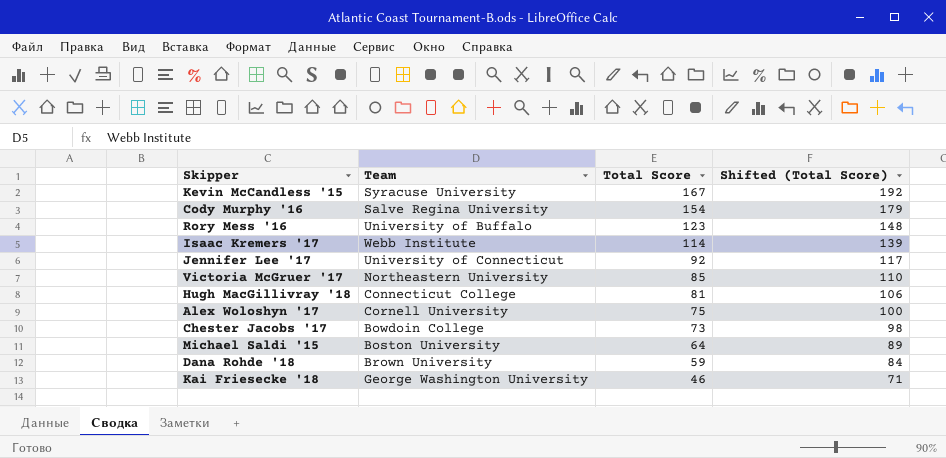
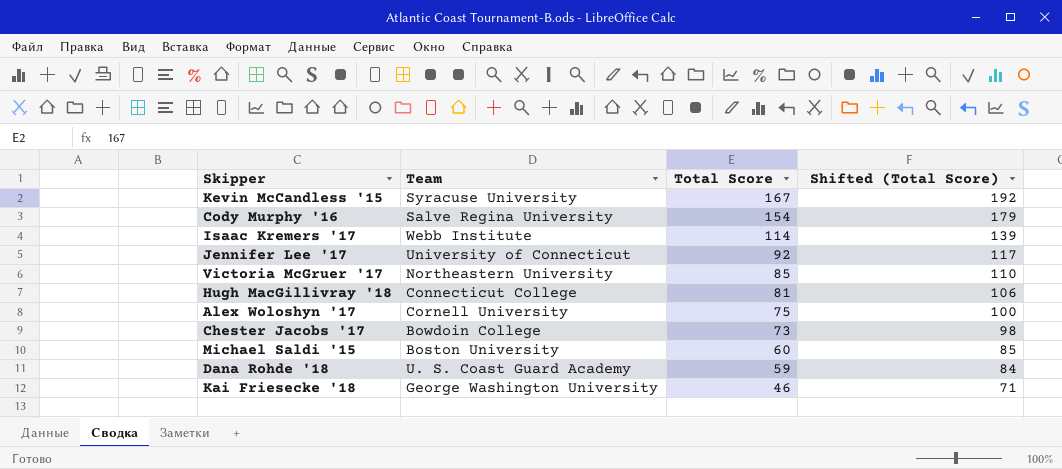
row Rory Mess '16: University of Buffalo | 123 | 148 -> none
Michael Saldi '15 | Total Score: 64 -> 60
Michael Saldi '15 | Shifted (Total Score): 89 -> 85
Dana Rohde '18 | Team: Brown University -> U. S. Coast Guard Academy

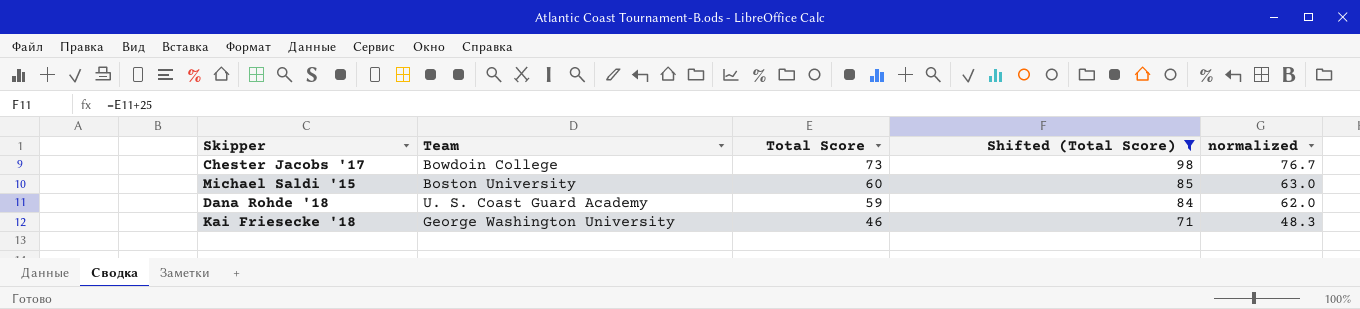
filter: none -> Shifted (Total Score) <= 98
column normalized | formula: none -> [Total Score] * 1.05

